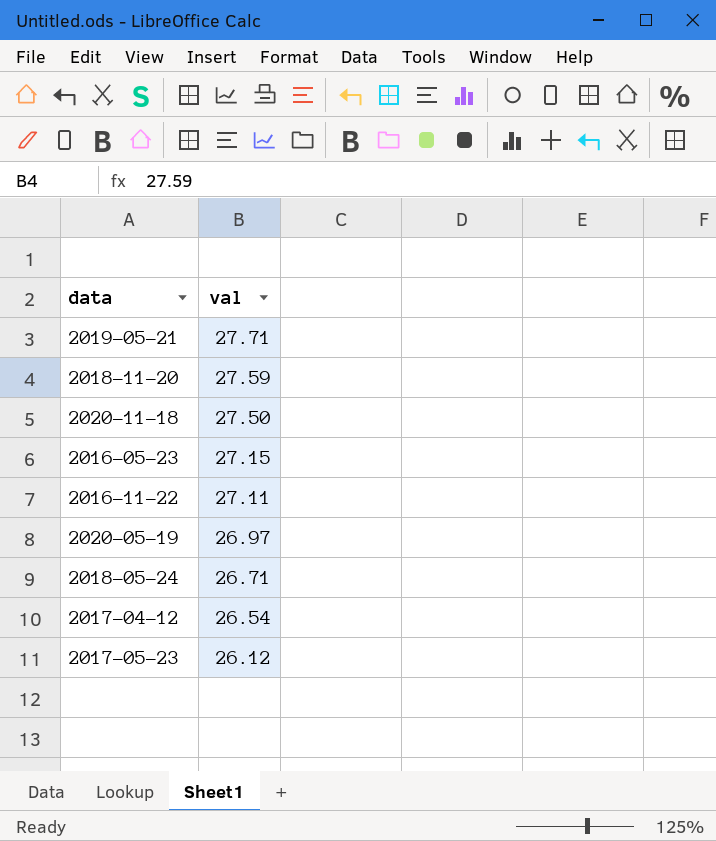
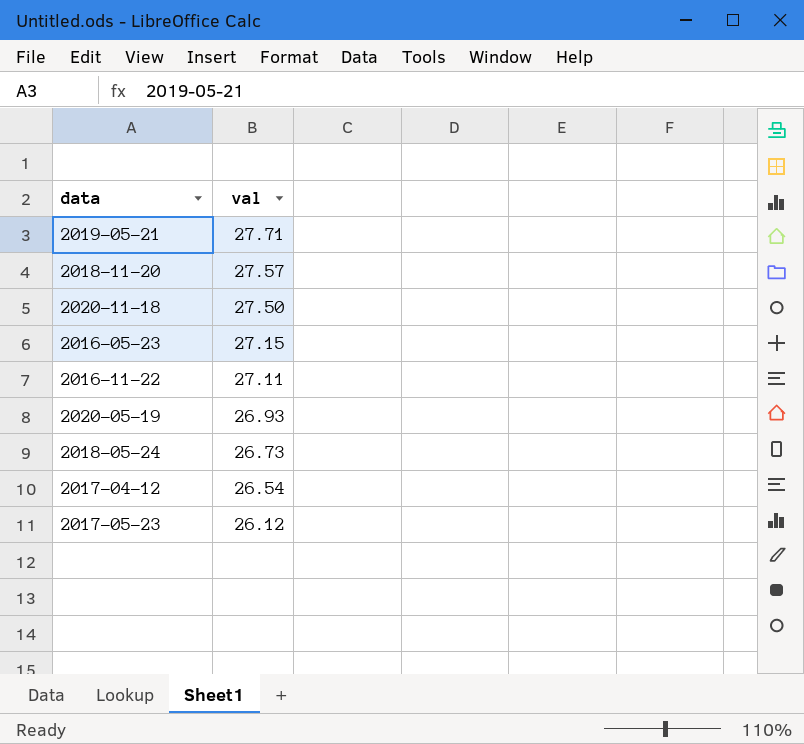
2018-11-20 | val: 27.59 -> 27.57
2020-05-19 | val: 26.97 -> 26.93
2018-05-24 | val: 26.71 -> 26.73

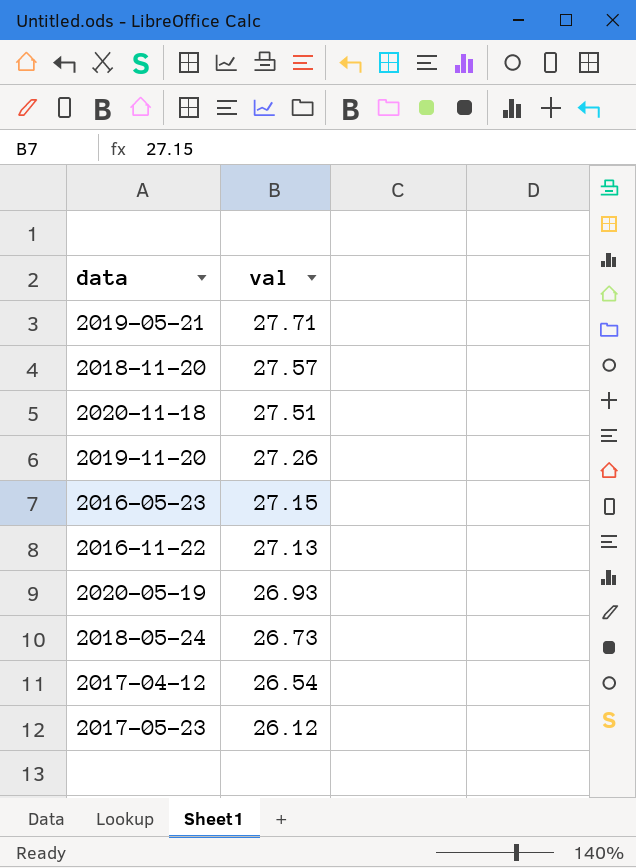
2020-11-18 | val: 27.50 -> 27.51
row 2019-11-20: none -> 27.26
2016-11-22 | val: 27.11 -> 27.13

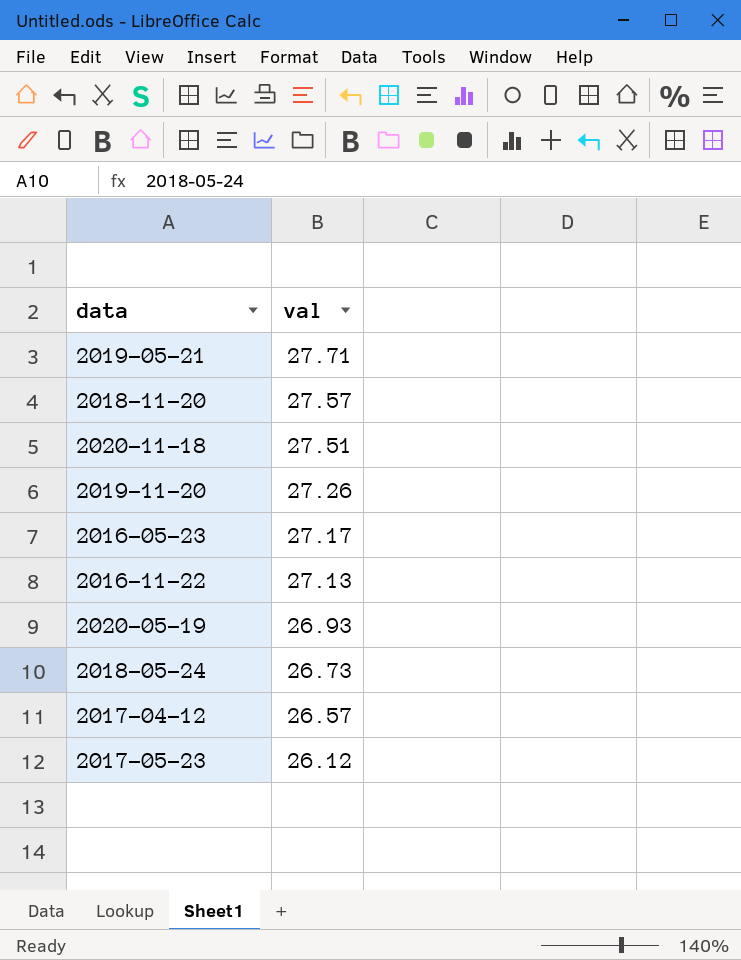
2016-05-23 | val: 27.15 -> 27.17
2017-04-12 | val: 26.54 -> 26.57

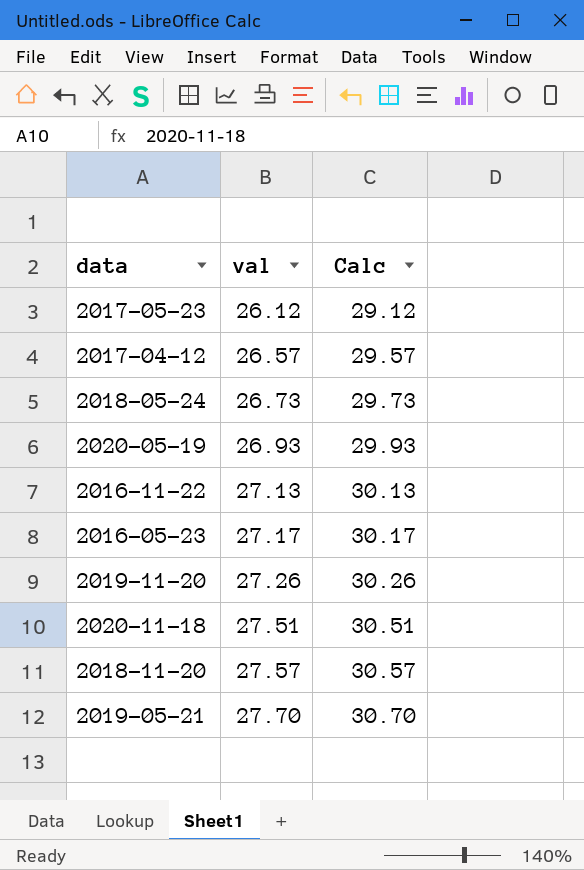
row order: val descending -> val ascending
column Calc | formula: none -> [val] + 3
2019-05-21 | val: 27.71 -> 27.70

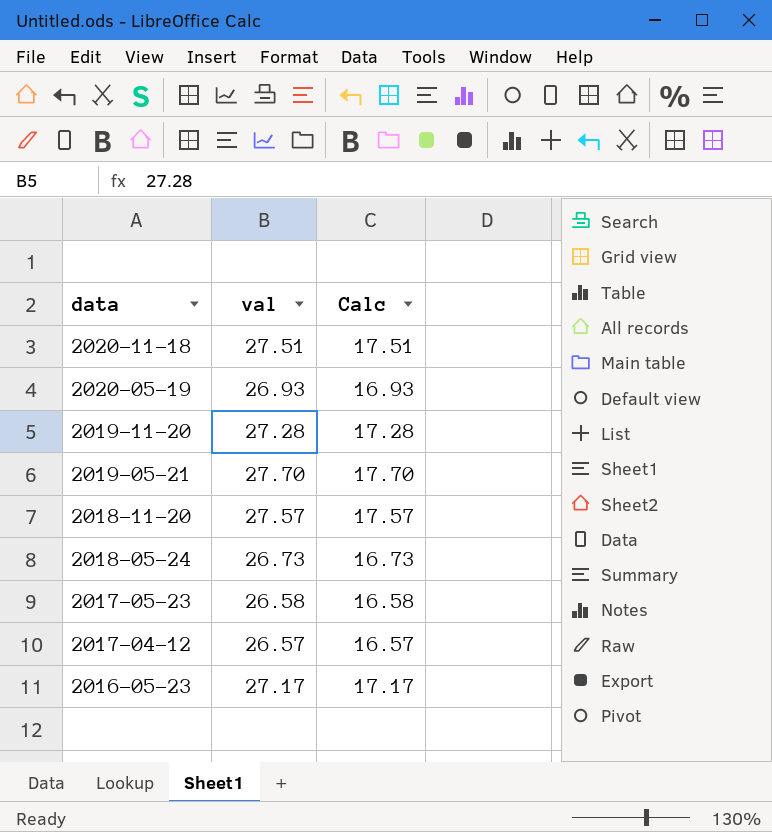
row order: val ascending -> data descending
column Calc | formula: [val] + 3 -> [val] - 10
row 2016-11-22: 27.13 | 30.13 -> none
2019-11-20 | val: 27.26 -> 27.28
2017-05-23 | val: 26.12 -> 26.58

